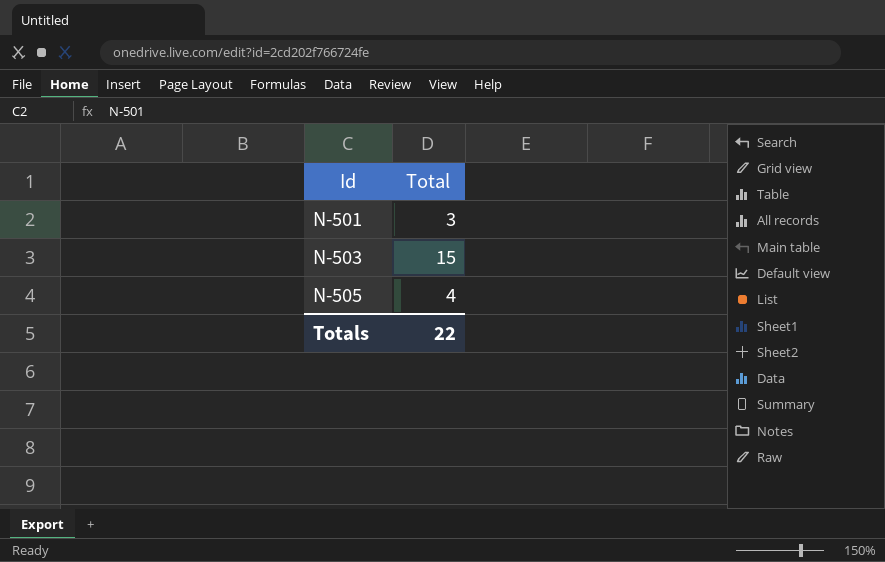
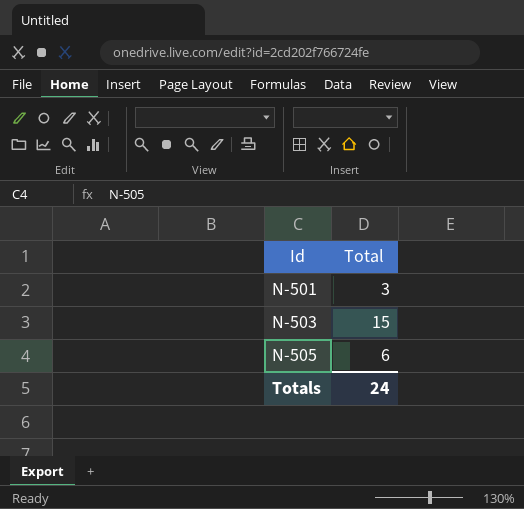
N-505 | Total: 4 -> 6
Totals | Total: 22 -> 24

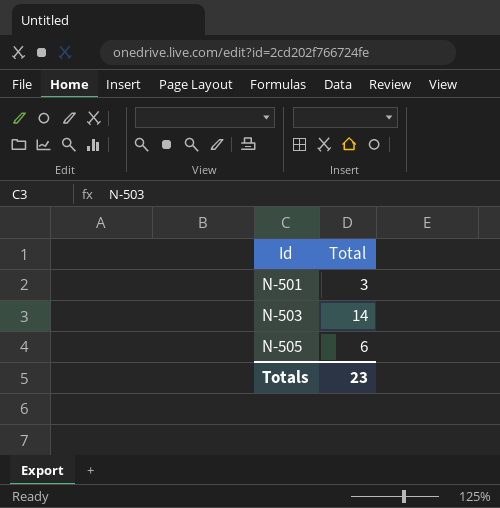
N-503 | Total: 15 -> 14
Totals | Total: 24 -> 23

